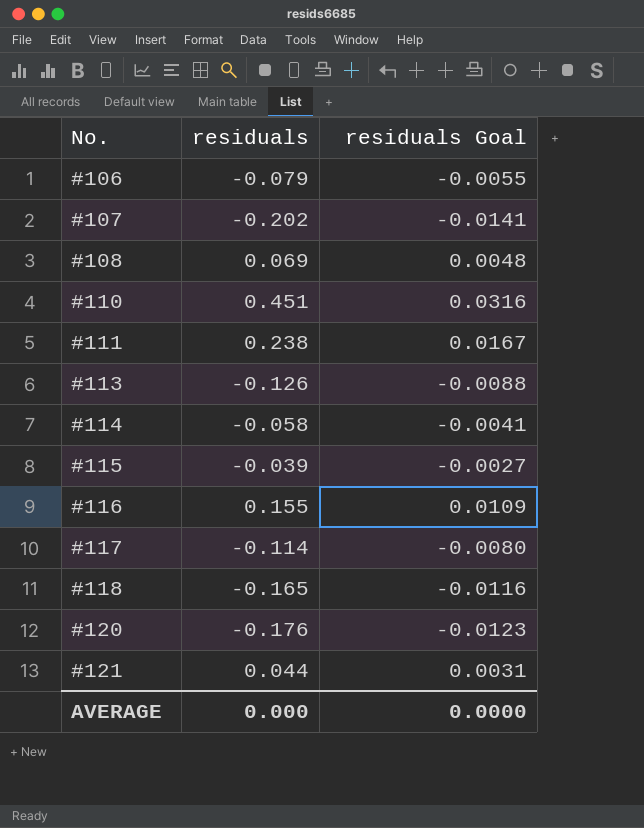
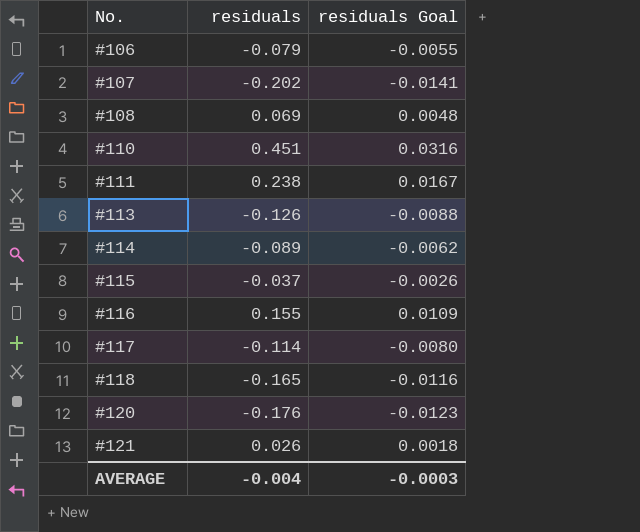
#114 | residuals: -0.058 -> -0.089
#114 | residuals Goal: -0.0041 -> -0.0062
#115 | residuals: -0.039 -> -0.037
#115 | residuals Goal: -0.0027 -> -0.0026
#121 | residuals: 0.044 -> 0.026
#121 | residuals Goal: 0.0031 -> 0.0018
AVERAGE | residuals: 0.000 -> -0.004
AVERAGE | residuals Goal: 0.0000 -> -0.0003

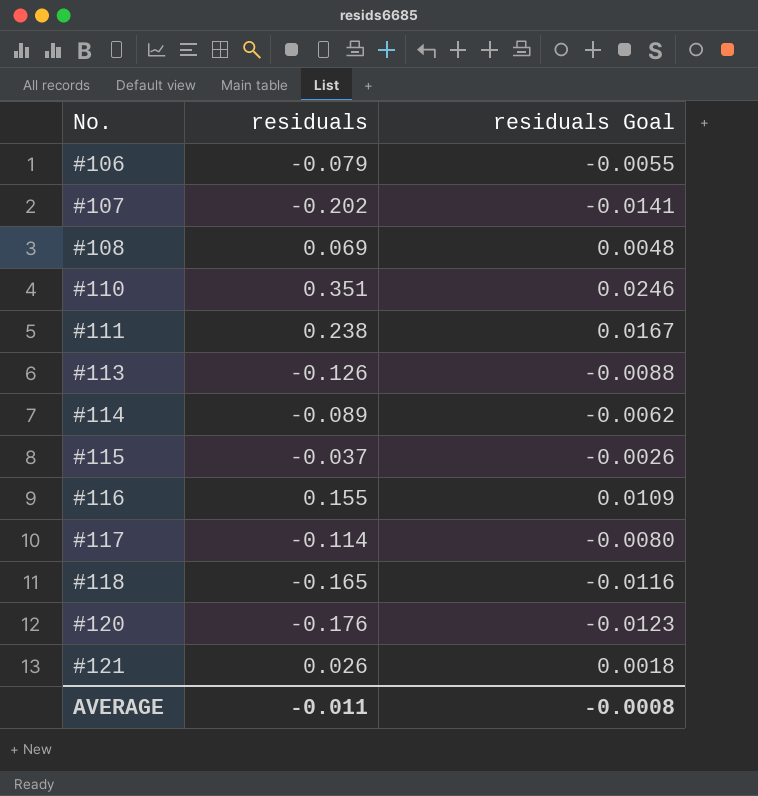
#110 | residuals: 0.451 -> 0.351
#110 | residuals Goal: 0.0316 -> 0.0246
AVERAGE | residuals: -0.004 -> -0.011
AVERAGE | residuals Goal: -0.0003 -> -0.0008

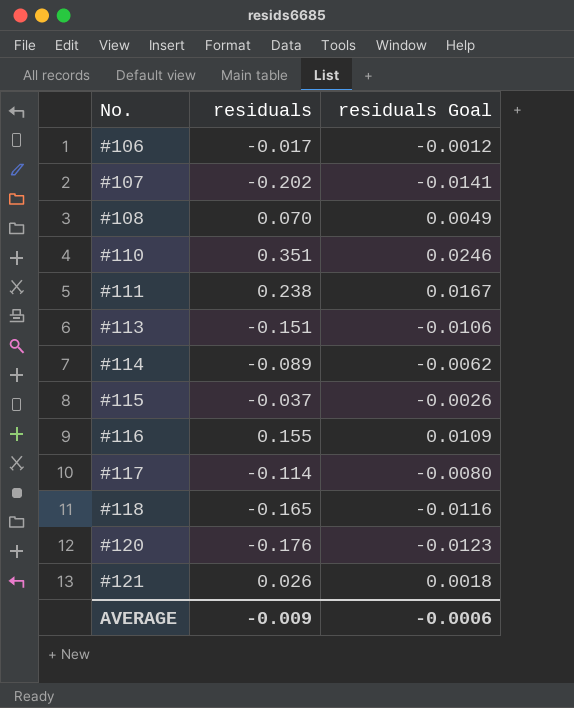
#106 | residuals: -0.079 -> -0.017
#106 | residuals Goal: -0.0055 -> -0.0012
#108 | residuals: 0.069 -> 0.070
#108 | residuals Goal: 0.0048 -> 0.0049
#113 | residuals: -0.126 -> -0.151
#113 | residuals Goal: -0.0088 -> -0.0106
AVERAGE | residuals: -0.011 -> -0.009
AVERAGE | residuals Goal: -0.0008 -> -0.0006

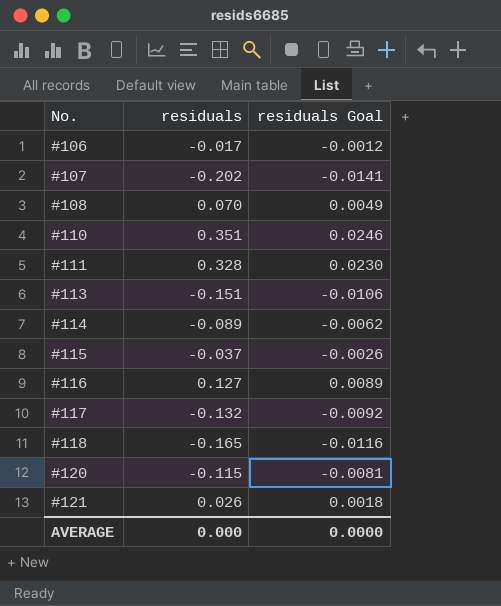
#111 | residuals: 0.238 -> 0.328
#111 | residuals Goal: 0.0167 -> 0.0230
#116 | residuals: 0.155 -> 0.127
#116 | residuals Goal: 0.0109 -> 0.0089
#117 | residuals: -0.114 -> -0.132
#117 | residuals Goal: -0.0080 -> -0.0092
#120 | residuals: -0.176 -> -0.115
#120 | residuals Goal: -0.0123 -> -0.0081
AVERAGE | residuals: -0.009 -> 0.000
AVERAGE | residuals Goal: -0.0006 -> 0.0000

